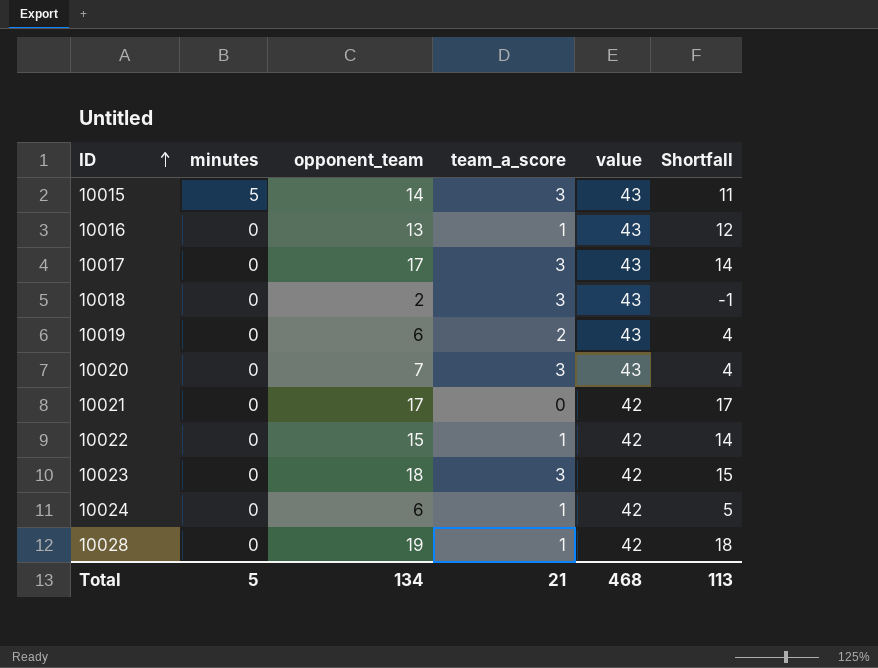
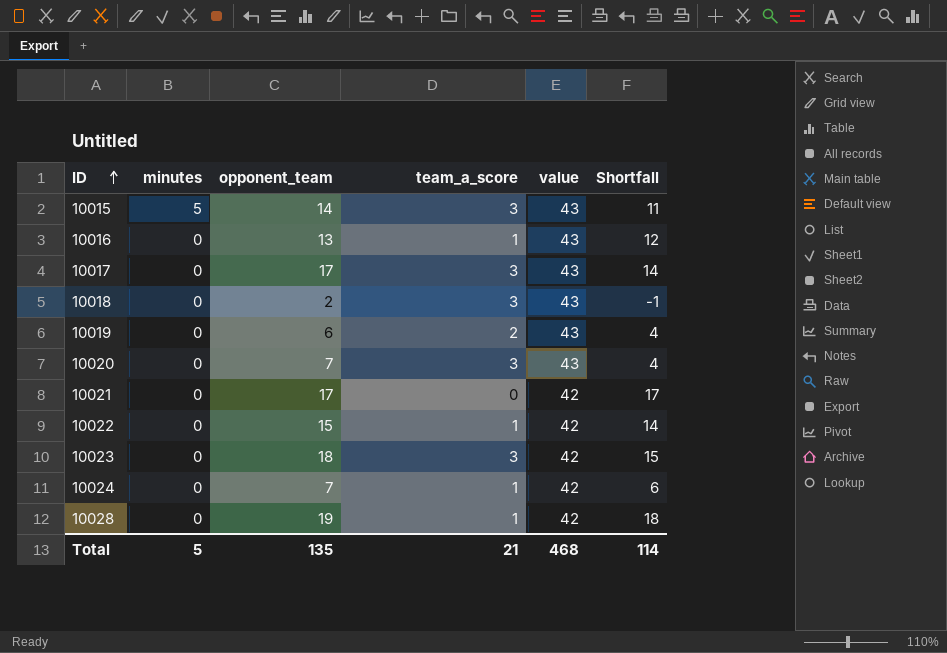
10024 | opponent_team: 6 -> 7
10024 | Shortfall: 5 -> 6
Total | opponent_team: 134 -> 135
Total | Shortfall: 113 -> 114

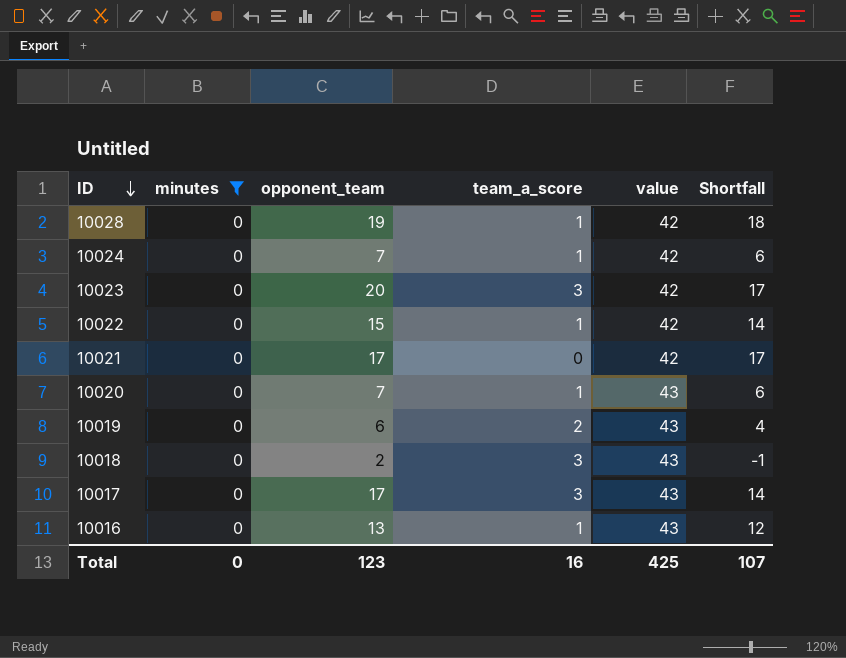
filter: none -> minutes = 0
row order: ID ascending -> ID descending
10023 | opponent_team: 18 -> 20
10023 | Shortfall: 15 -> 17
10020 | team_a_score: 3 -> 1
10020 | Shortfall: 4 -> 6
Total | minutes: 5 -> 0
Total | opponent_team: 135 -> 123
Total | team_a_score: 21 -> 16
Total | value: 468 -> 425
Total | Shortfall: 114 -> 107

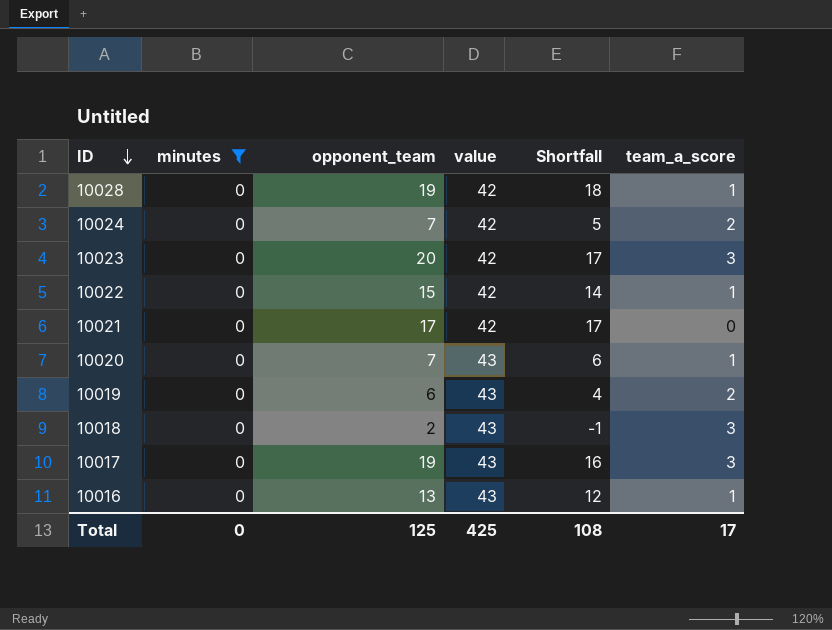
column team_a_score | position: 4 -> 6
10024 | Shortfall: 6 -> 5
10024 | team_a_score: 1 -> 2
10017 | opponent_team: 17 -> 19
10017 | Shortfall: 14 -> 16
Total | opponent_team: 123 -> 125
Total | Shortfall: 107 -> 108
Total | team_a_score: 16 -> 17

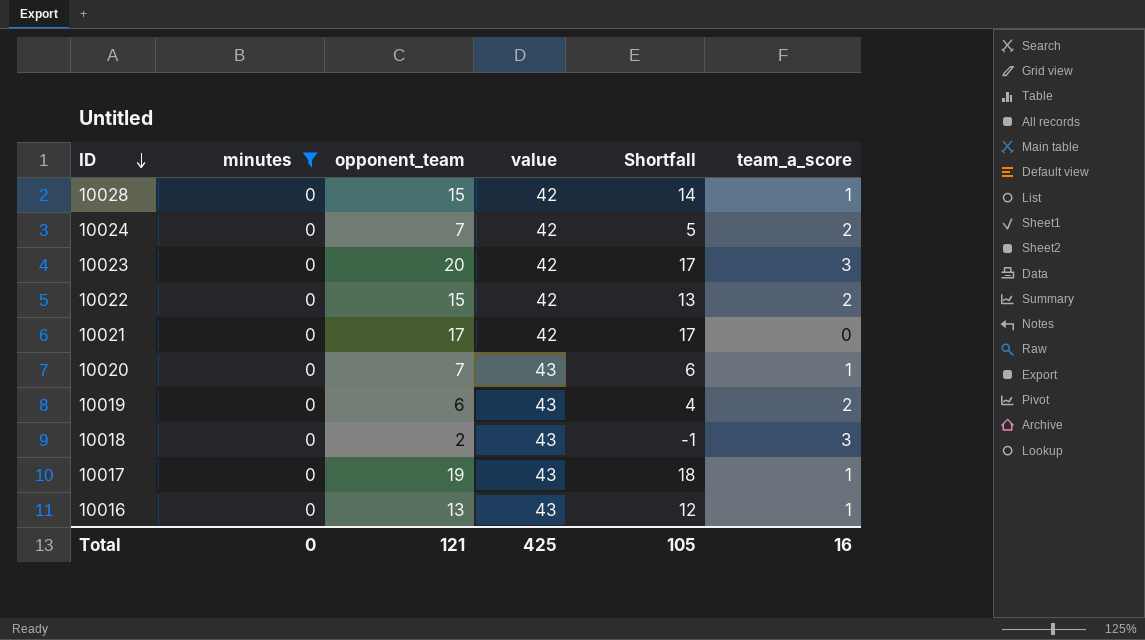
10028 | opponent_team: 19 -> 15
10028 | Shortfall: 18 -> 14
10022 | Shortfall: 14 -> 13
10022 | team_a_score: 1 -> 2
10017 | Shortfall: 16 -> 18
10017 | team_a_score: 3 -> 1
Total | opponent_team: 125 -> 121
Total | Shortfall: 108 -> 105
Total | team_a_score: 17 -> 16

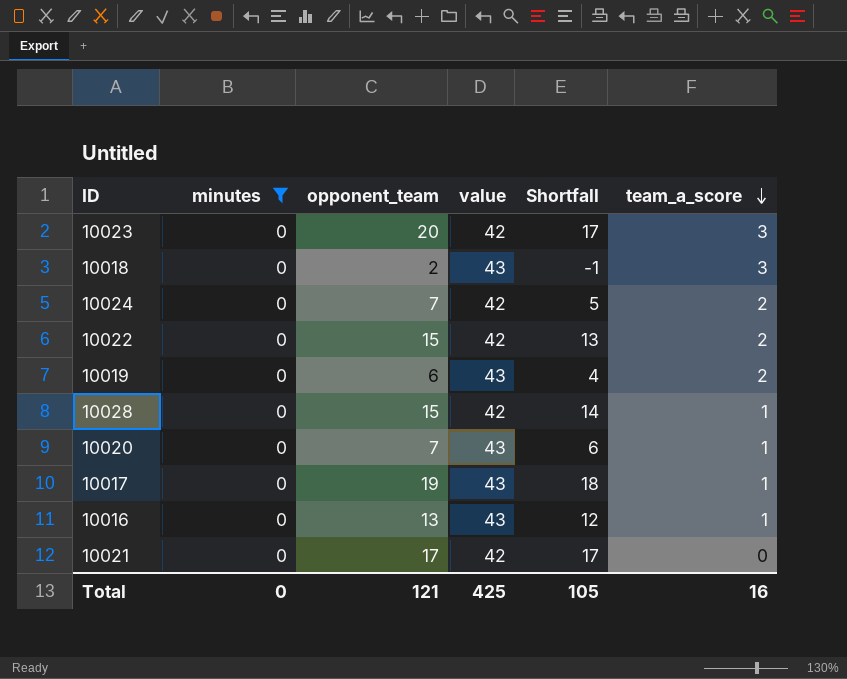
row order: ID descending -> team_a_score descending

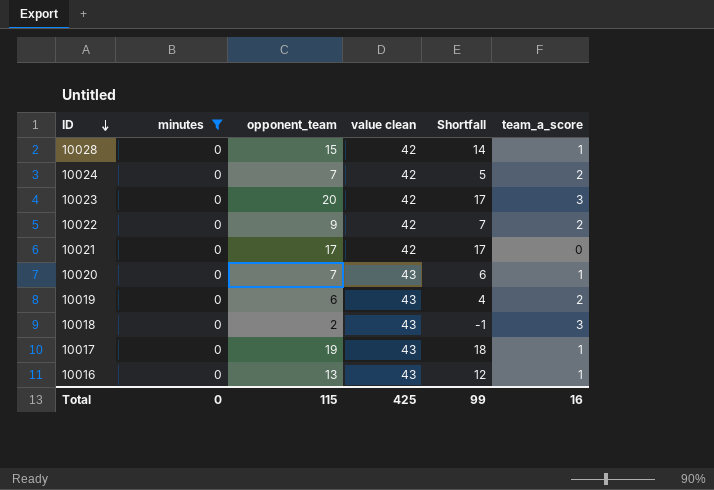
row order: team_a_score descending -> ID descending
column name: value -> value clean
10022 | opponent_team: 15 -> 9
10022 | Shortfall: 13 -> 7
Total | opponent_team: 121 -> 115
Total | Shortfall: 105 -> 99

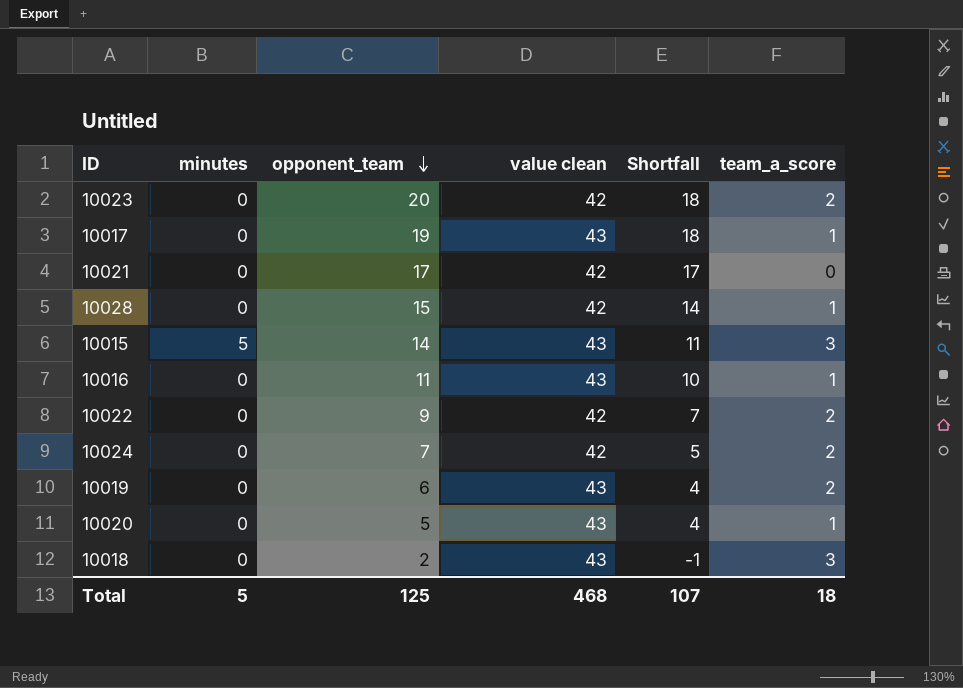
filter: minutes = 0 -> none
row order: ID descending -> opponent_team descending
10023 | Shortfall: 17 -> 18
10023 | team_a_score: 3 -> 2
10016 | opponent_team: 13 -> 11
10016 | Shortfall: 12 -> 10
10020 | opponent_team: 7 -> 5
10020 | Shortfall: 6 -> 4
Total | minutes: 0 -> 5
Total | opponent_team: 115 -> 125
Total | value clean: 425 -> 468
Total | Shortfall: 99 -> 107
Total | team_a_score: 16 -> 18

